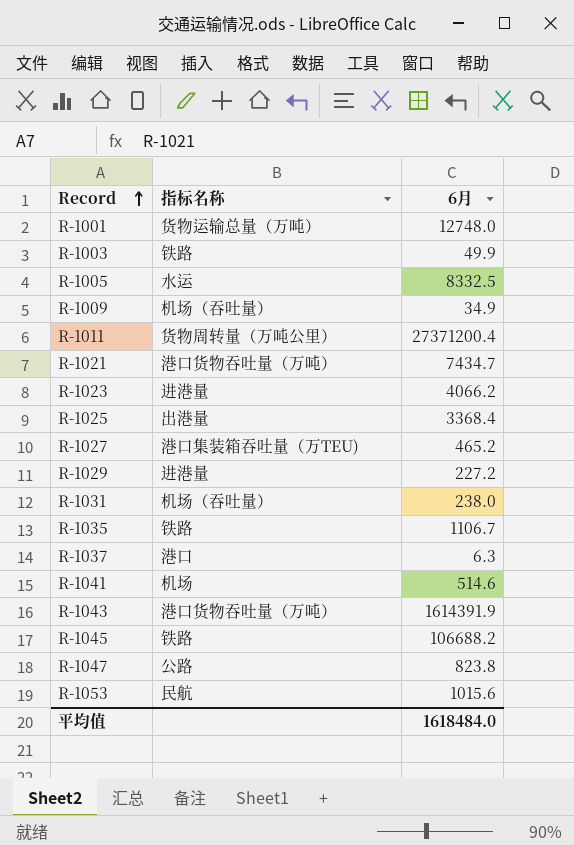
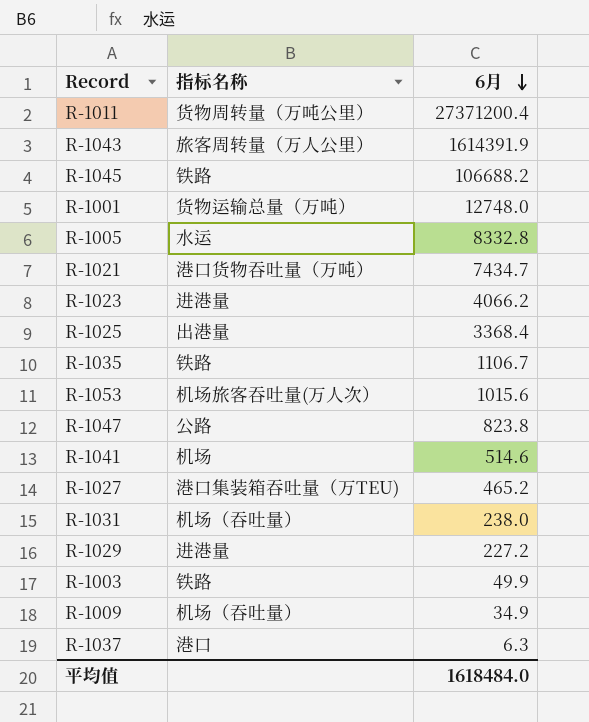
row order: Record ascending -> 6月 descending
R-1043 | 指标名称: 港口货物吞吐量（万吨） -> 旅客周转量（万人公里）
R-1005 | 6月: 8332.5 -> 8332.8
R-1053 | 指标名称: 民航 -> 机场旅客吞吐量(万人次）

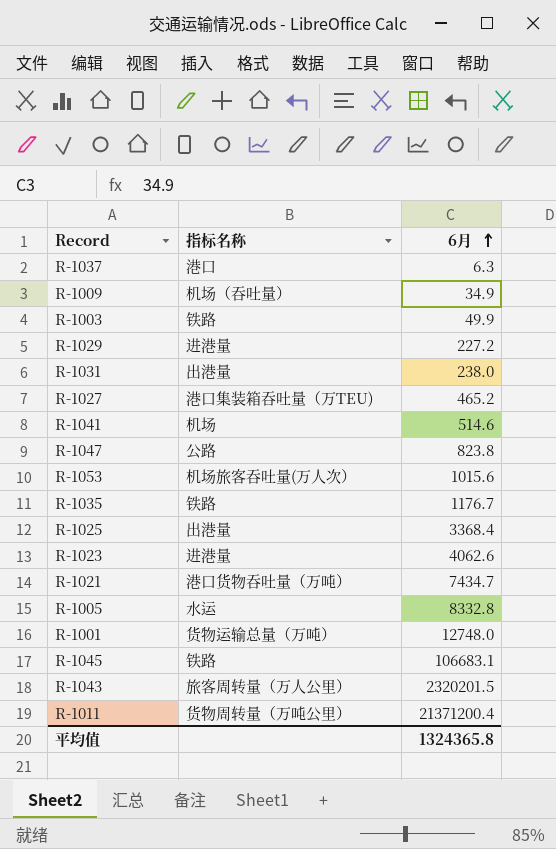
row order: 6月 descending -> 6月 ascending
R-1031 | 指标名称: 机场（吞吐量） -> 出港量
R-1035 | 6月: 1106.7 -> 1176.7
R-1023 | 6月: 4066.2 -> 4062.6
R-1045 | 6月: 106688.2 -> 106683.1
R-1043 | 6月: 1614391.9 -> 2320201.5
R-1011 | 6月: 27371200.4 -> 21371200.4
平均值 | 6月: 1618484.0 -> 1324365.8

